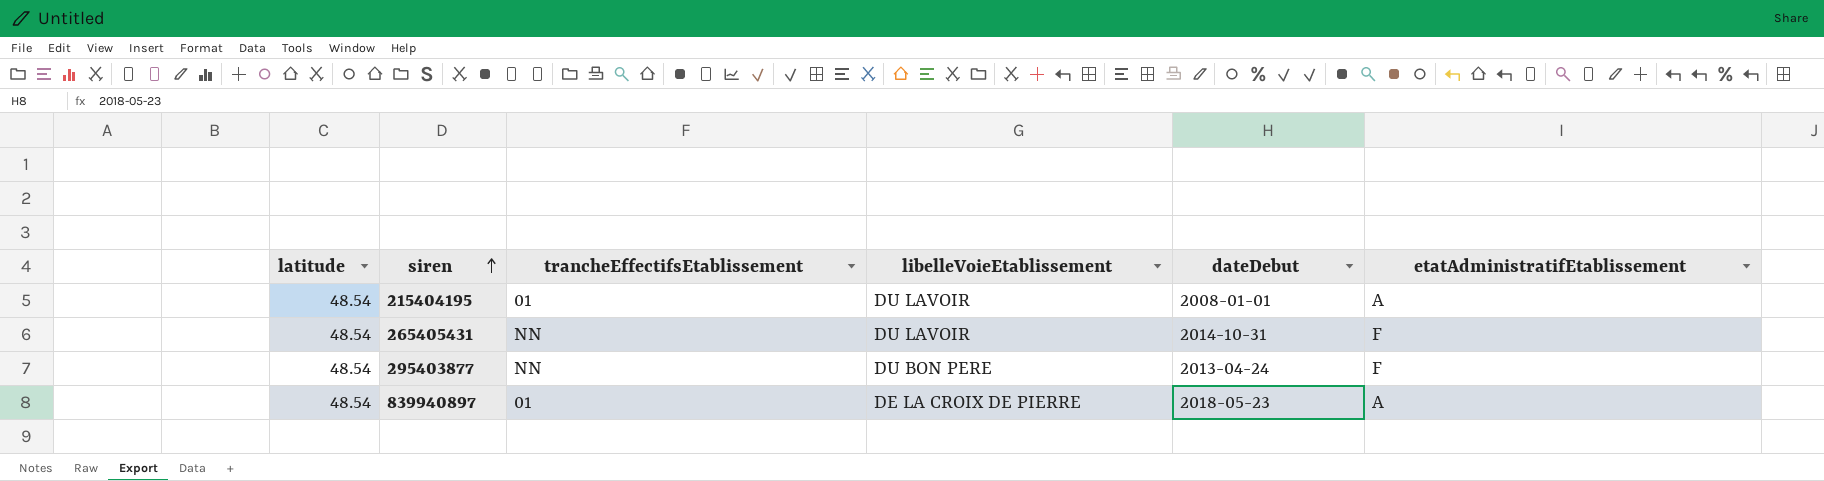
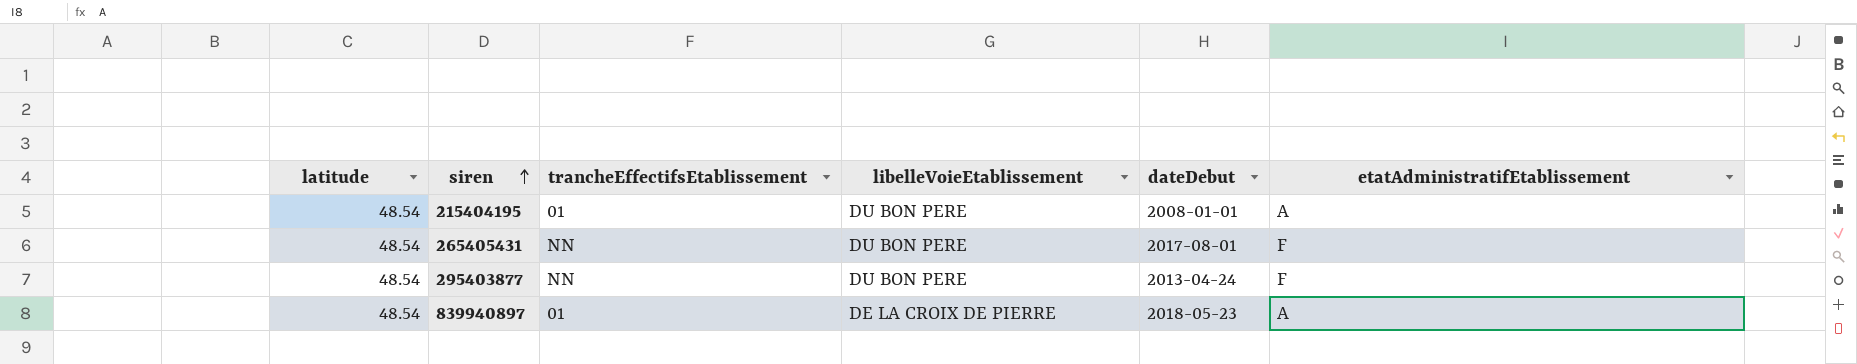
215404195 | libelleVoieEtablissement: DU LAVOIR -> DU BON PERE
265405431 | libelleVoieEtablissement: DU LAVOIR -> DU BON PERE
265405431 | dateDebut: 2014-10-31 -> 2017-08-01

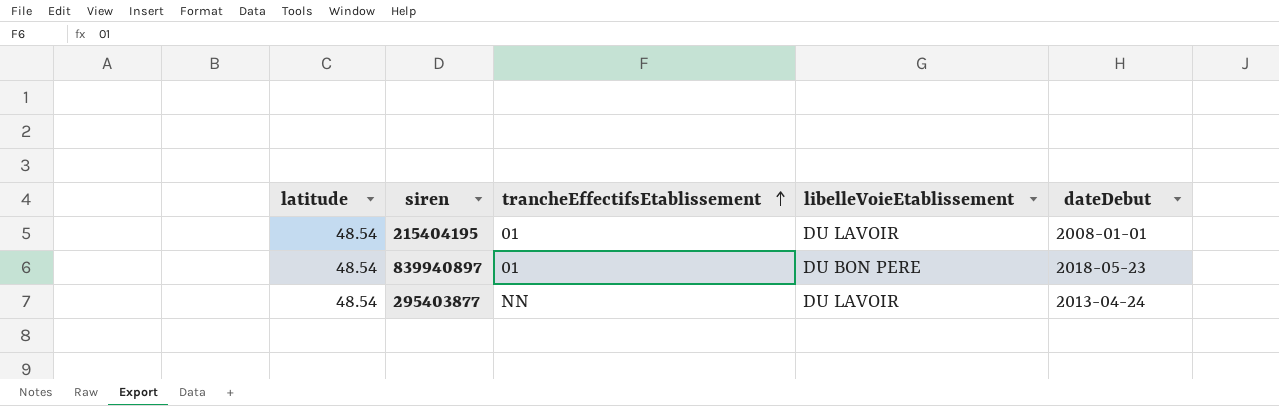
row order: siren ascending -> trancheEffectifsEtablissement ascending
column etatAdministratifEtablissement | position: 6 -> none
row 265405431: 48.54 | NN | DU BON PERE | 2017-08-01 | F -> none
215404195 | libelleVoieEtablissement: DU BON PERE -> DU LAVOIR
839940897 | libelleVoieEtablissement: DE LA CROIX DE PIERRE -> DU BON PERE
295403877 | libelleVoieEtablissement: DU BON PERE -> DU LAVOIR

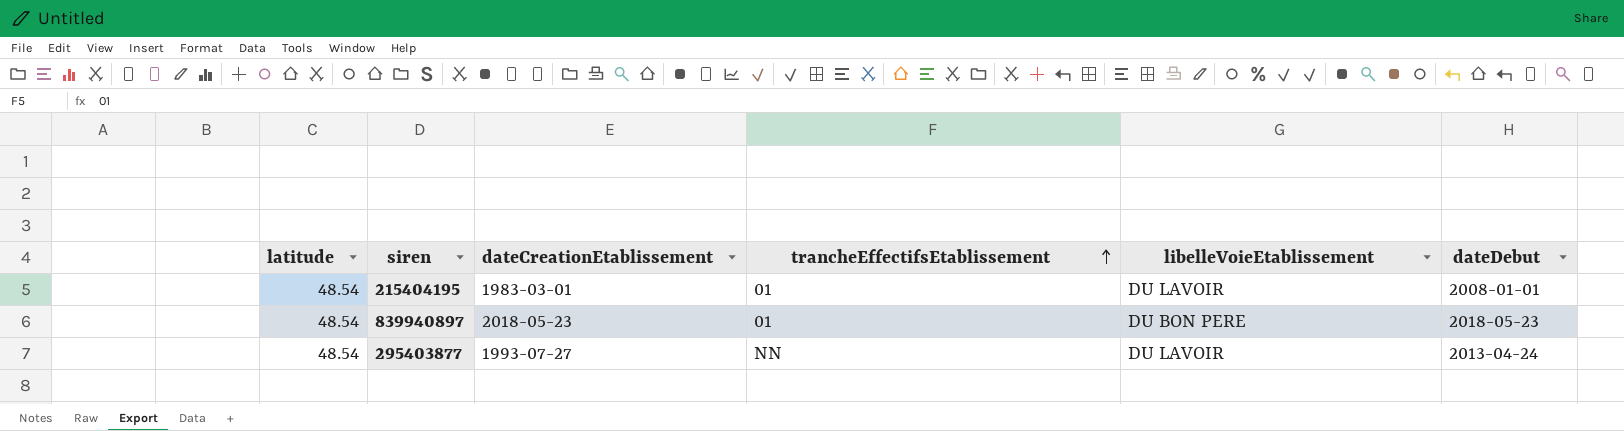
column dateCreationEtablissement | position: none -> 3

